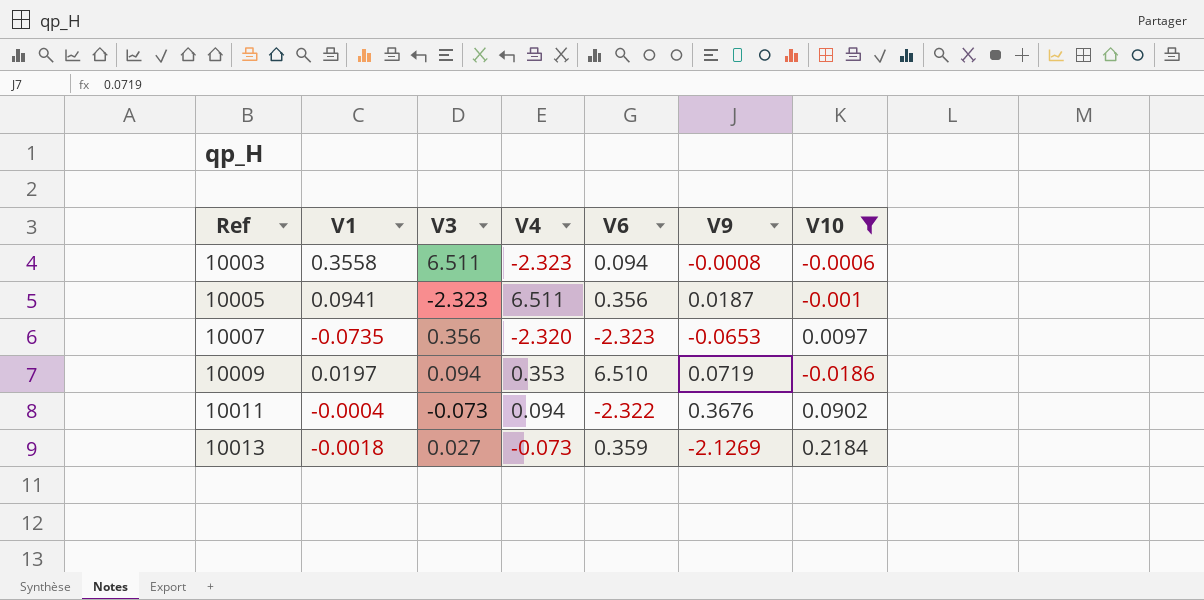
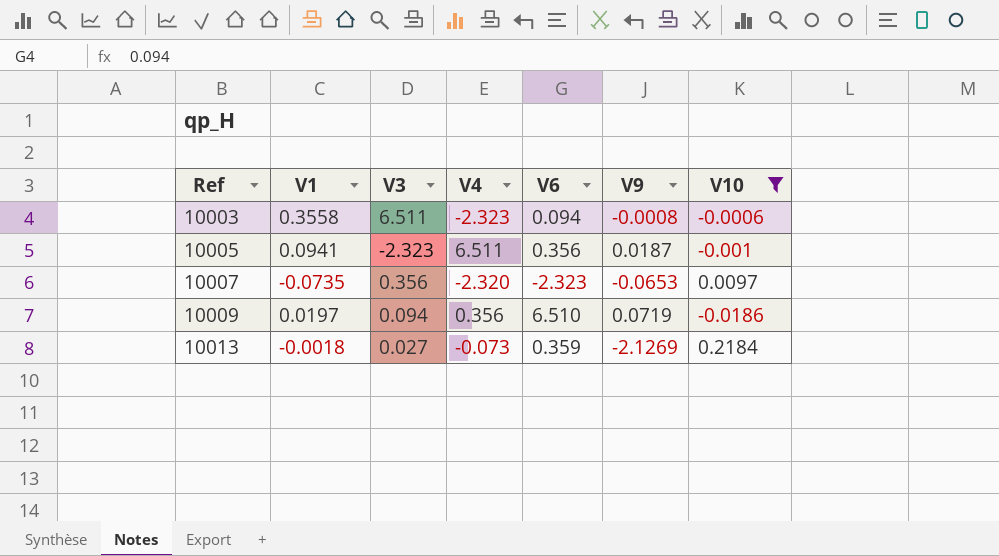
row 10011: -0.0004 | -0.073 | 0.094 | -2.322 | 0.3676 | 0.0902 -> none
10009 | V4: 0.353 -> 0.356

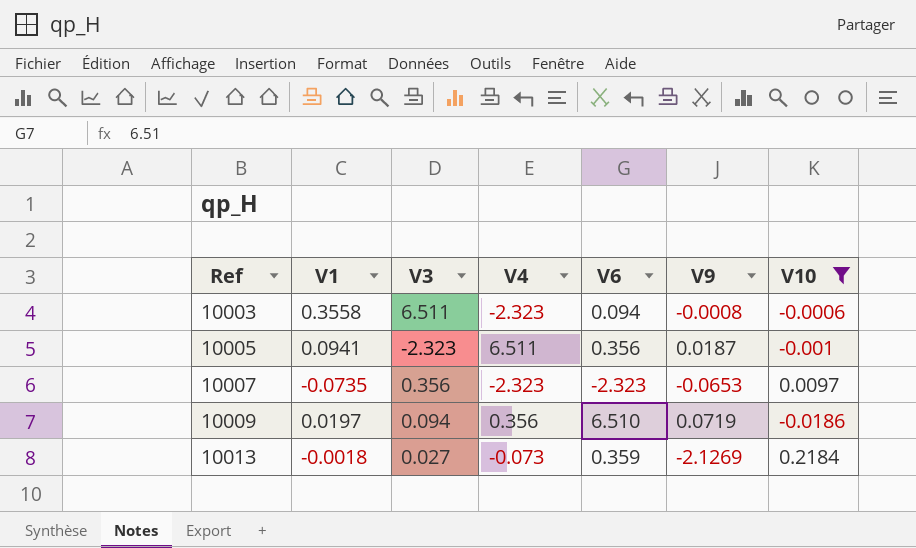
10007 | V4: -2.320 -> -2.323

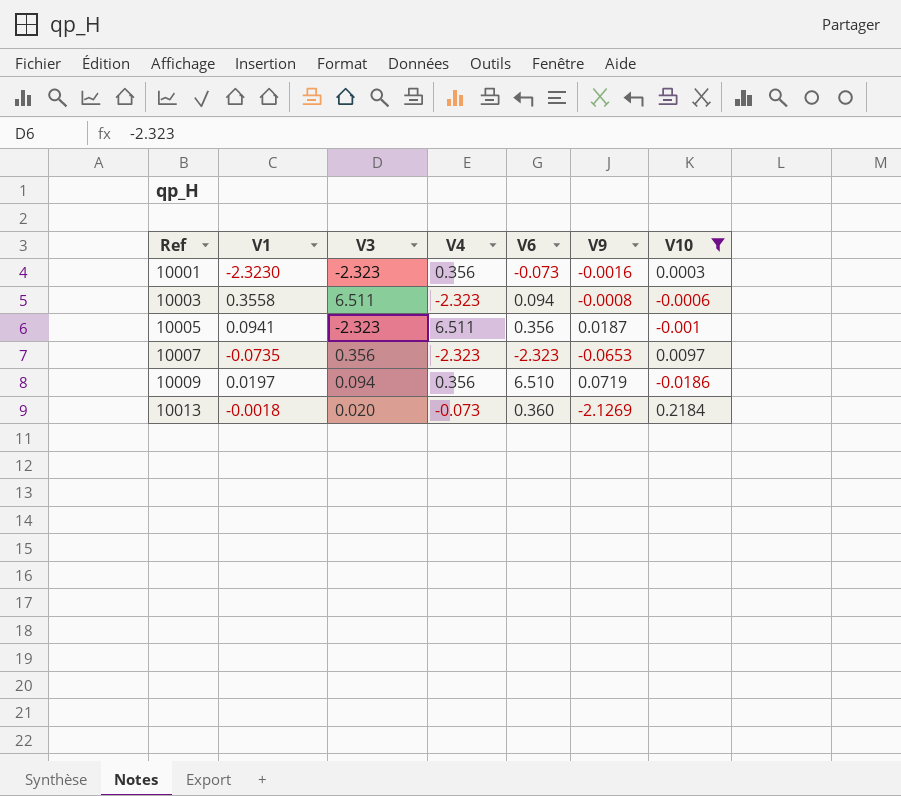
row 10001: none -> -2.3230 | -2.323 | 0.356 | -0.073 | -0.0016 | 0.0003
10013 | V3: 0.027 -> 0.020
10013 | V6: 0.359 -> 0.360

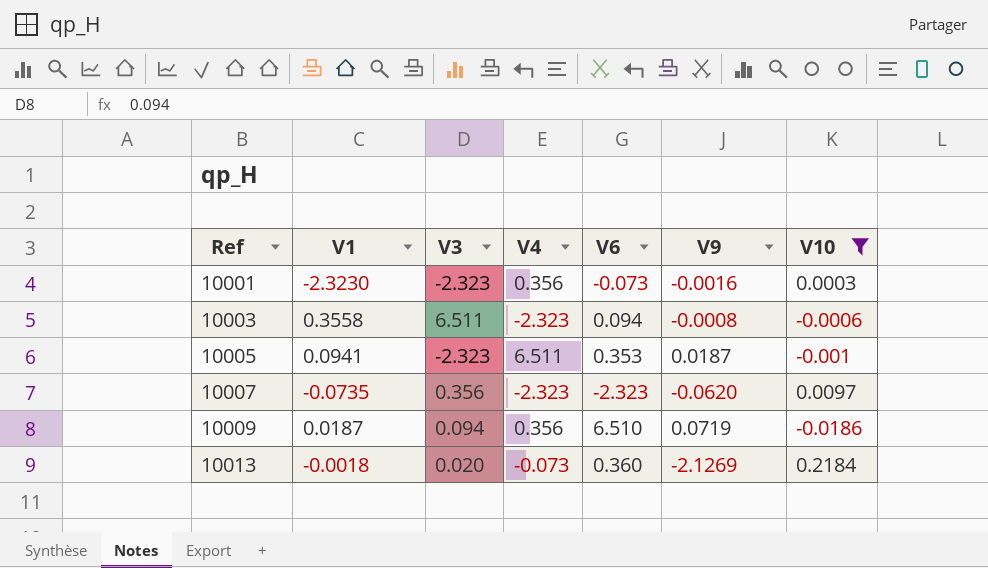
10005 | V6: 0.356 -> 0.353
10007 | V9: -0.0653 -> -0.0620
10009 | V1: 0.0197 -> 0.0187

